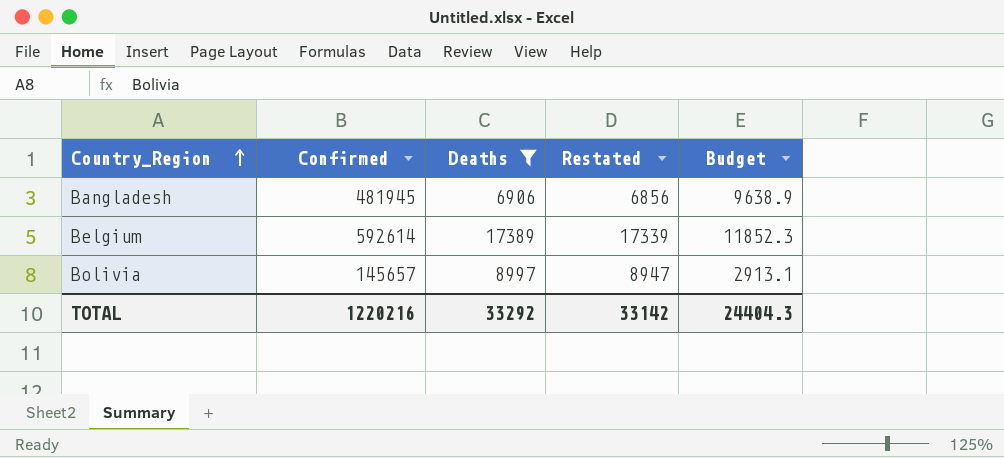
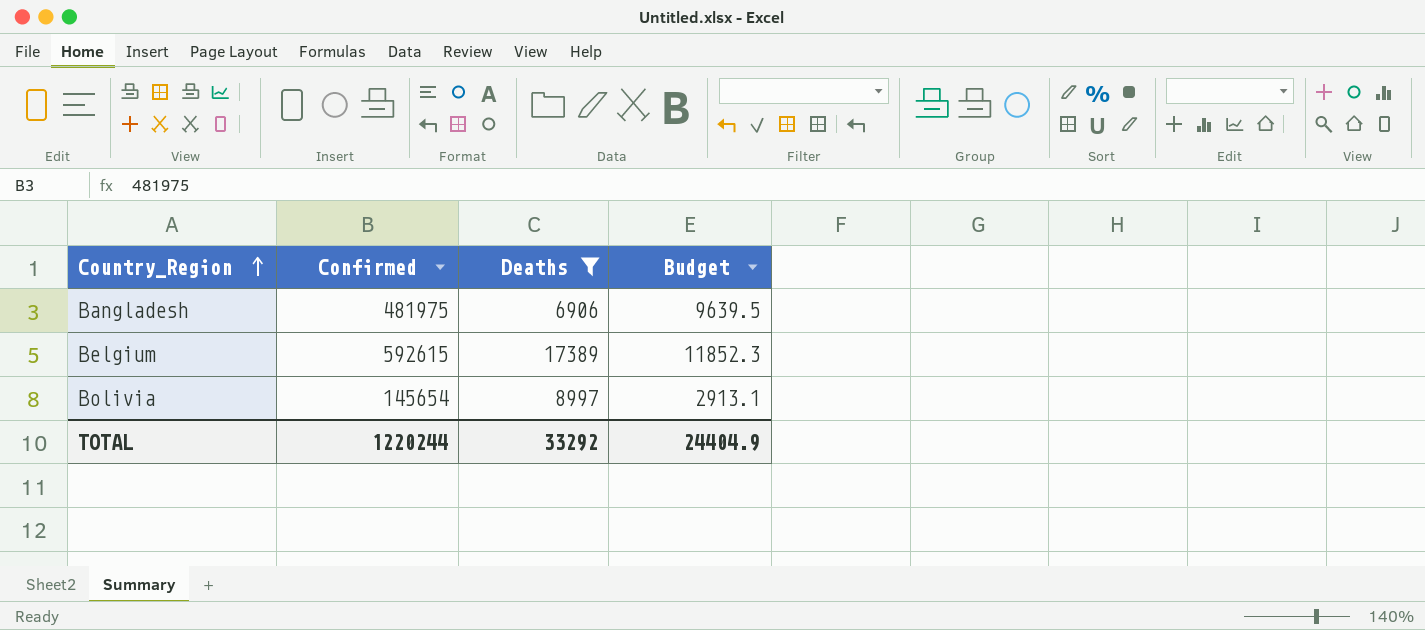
column Restated | formula: [Deaths] - 50 -> none
Bangladesh | Confirmed: 481945 -> 481975
Bangladesh | Budget: 9638.9 -> 9639.5
Belgium | Confirmed: 592614 -> 592615
Bolivia | Confirmed: 145657 -> 145654
TOTAL | Confirmed: 1220216 -> 1220244
TOTAL | Budget: 24404.3 -> 24404.9

